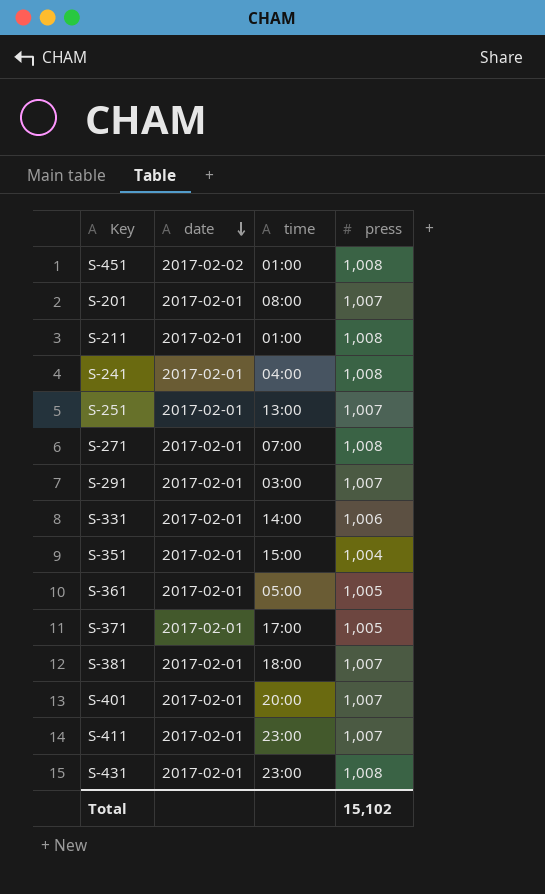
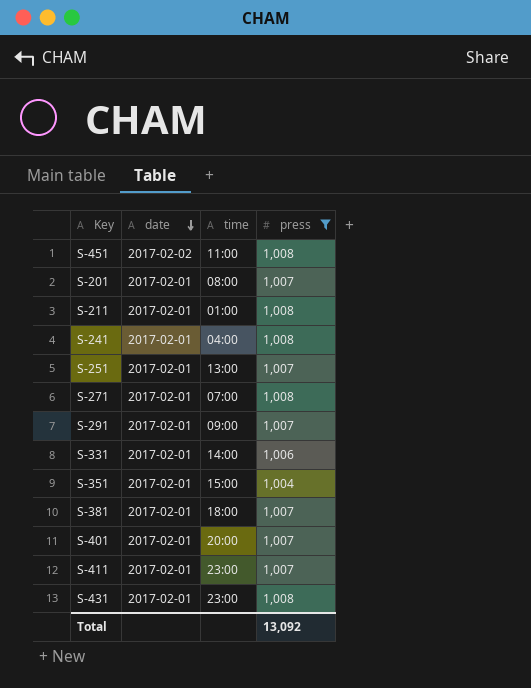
filter: none -> press != 1,005
S-451 | time: 01:00 -> 11:00
S-291 | time: 03:00 -> 09:00
Total | press: 15,102 -> 13,092

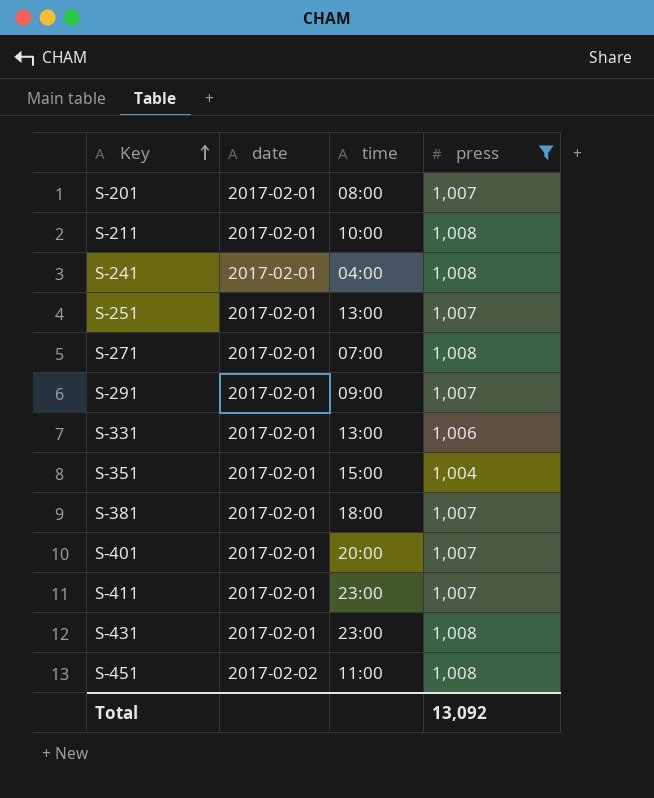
row order: date descending -> Key ascending
S-211 | time: 01:00 -> 10:00
S-331 | time: 14:00 -> 13:00

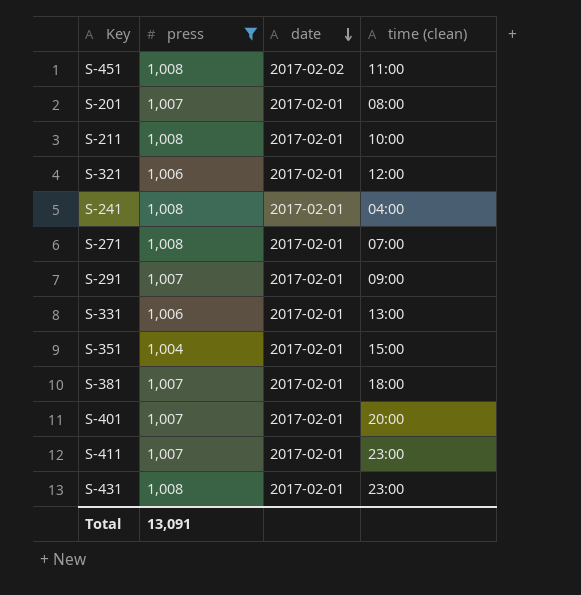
row order: Key ascending -> date descending
column press | position: 4 -> 2
column name: time -> time (clean)
row S-251: 2017-02-01 | 13:00 | 1,007 -> none
row S-321: none -> 1,006 | 2017-02-01 | 12:00
Total | press: 13,092 -> 13,091

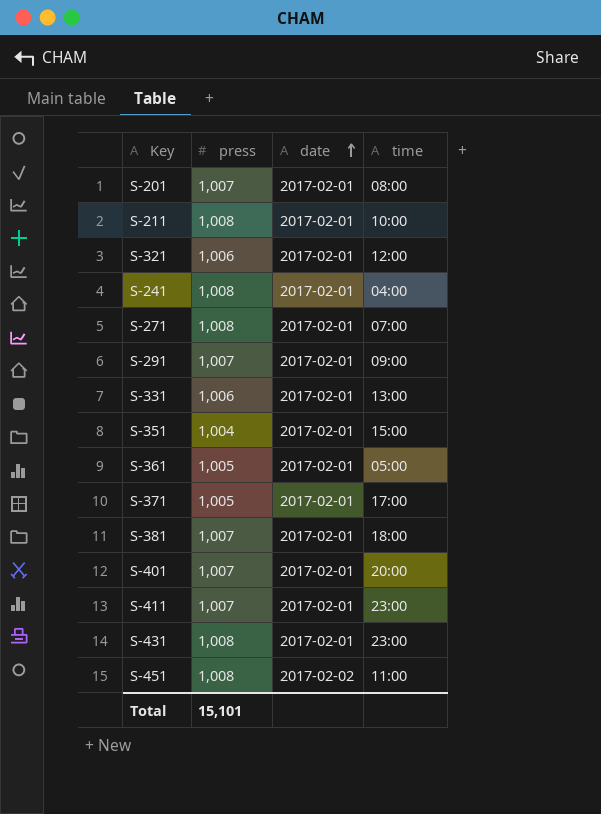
filter: press != 1,005 -> none
row order: date descending -> date ascending
column name: time (clean) -> time
Total | press: 13,091 -> 15,101

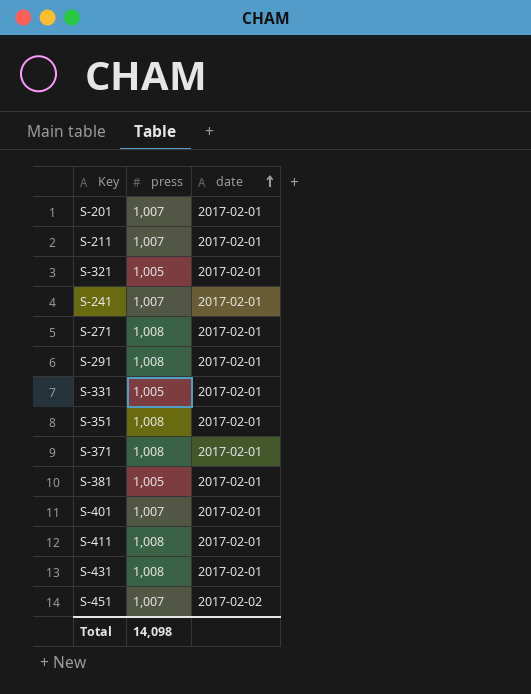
column time | position: 4 -> none
row S-361: 1,005 | 2017-02-01 | 05:00 -> none
S-211 | press: 1,008 -> 1,007
S-321 | press: 1,006 -> 1,005
S-241 | press: 1,008 -> 1,007
S-291 | press: 1,007 -> 1,008
S-331 | press: 1,006 -> 1,005
S-351 | press: 1,004 -> 1,008
S-371 | press: 1,005 -> 1,008
S-381 | press: 1,007 -> 1,005
S-411 | press: 1,007 -> 1,008
S-451 | press: 1,008 -> 1,007
Total | press: 15,101 -> 14,098

